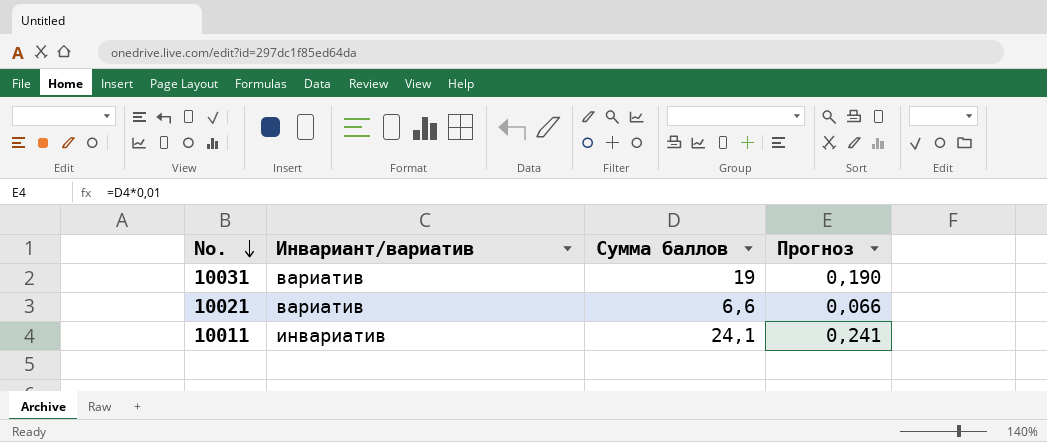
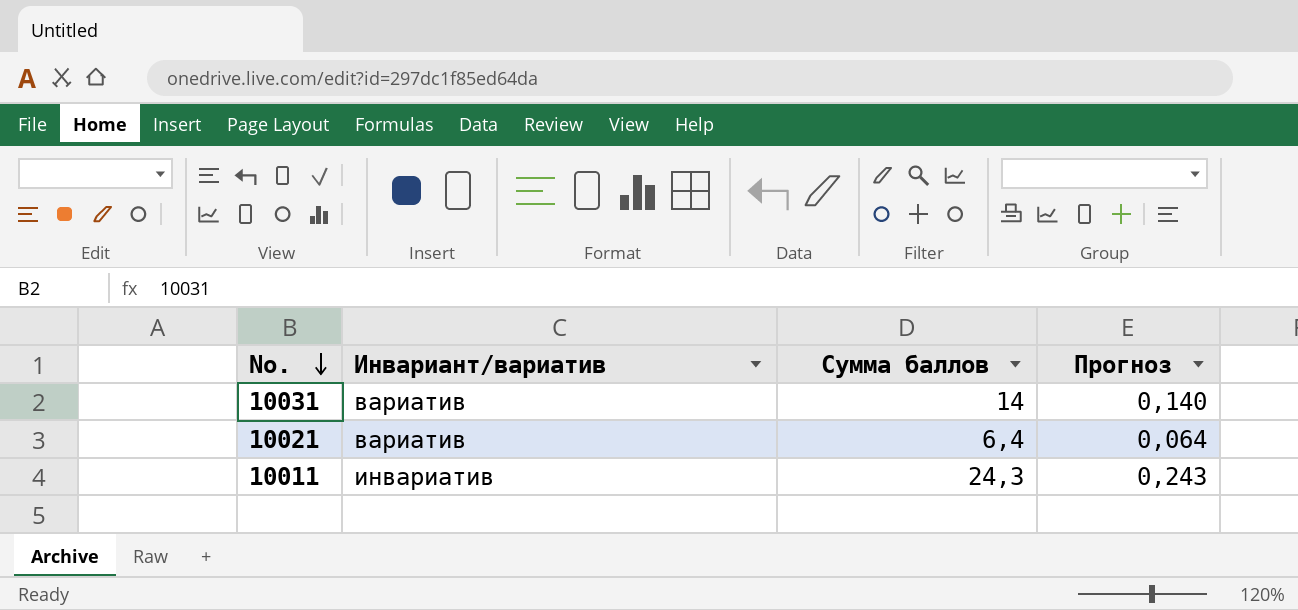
10031 | Сумма баллов: 19 -> 14
10031 | Прогноз: 0,190 -> 0,140
10021 | Сумма баллов: 6,6 -> 6,4
10021 | Прогноз: 0,066 -> 0,064
10011 | Сумма баллов: 24,1 -> 24,3
10011 | Прогноз: 0,241 -> 0,243

